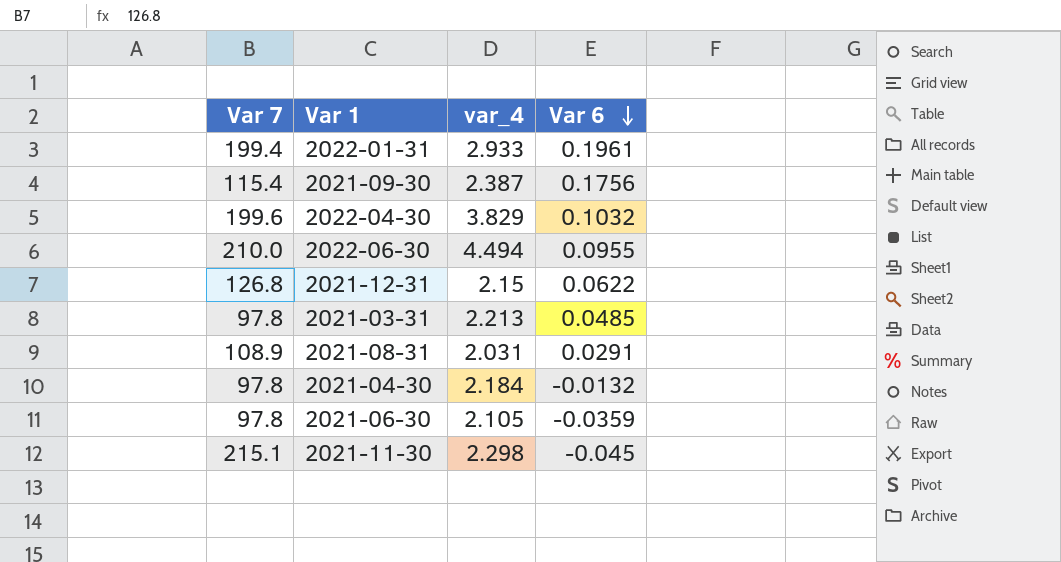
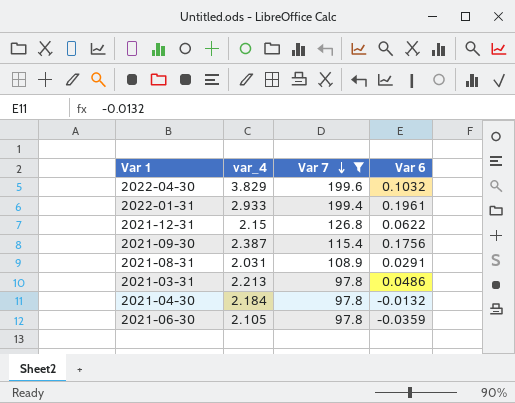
filter: none -> Var 7 <= 199.6
row order: Var 6 descending -> Var 7 descending
column Var 7 | position: 1 -> 3
2021-03-31 | Var 6: 0.0485 -> 0.0486

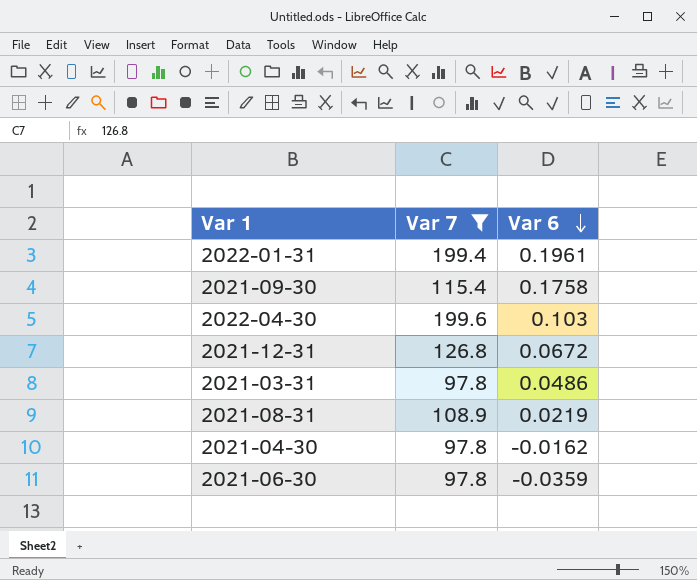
row order: Var 7 descending -> Var 6 descending
column var_4 | position: 2 -> none
2021-09-30 | Var 6: 0.1756 -> 0.1758
2022-04-30 | Var 6: 0.1032 -> 0.103
2021-12-31 | Var 6: 0.0622 -> 0.0672
2021-08-31 | Var 6: 0.0291 -> 0.0219
2021-04-30 | Var 6: -0.0132 -> -0.0162

